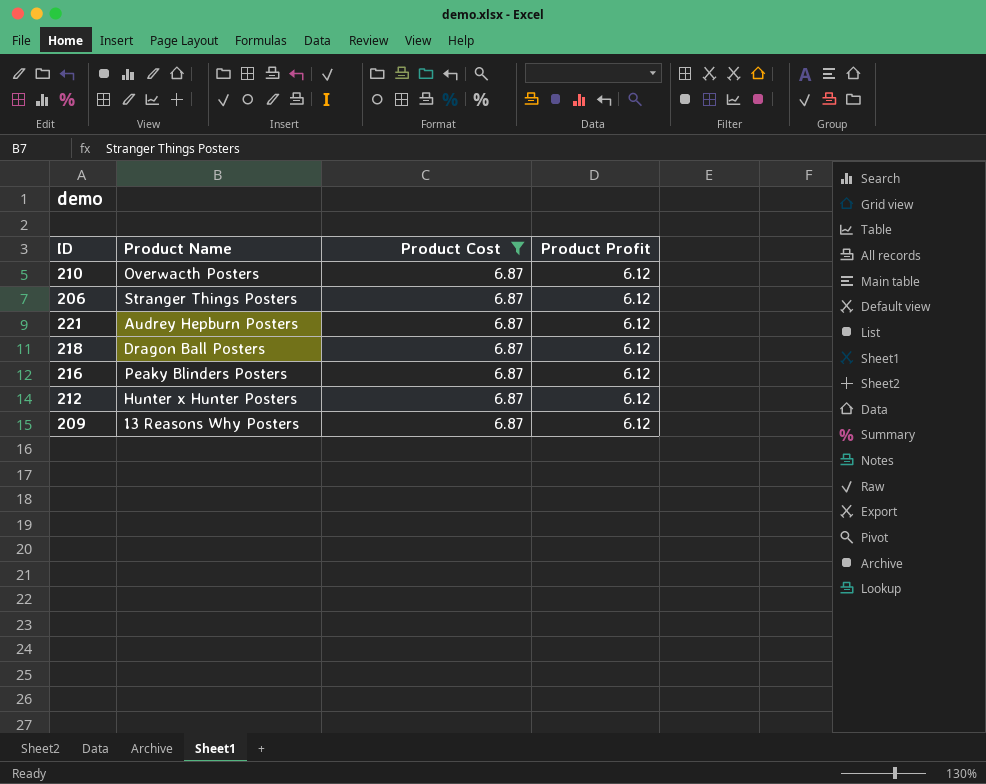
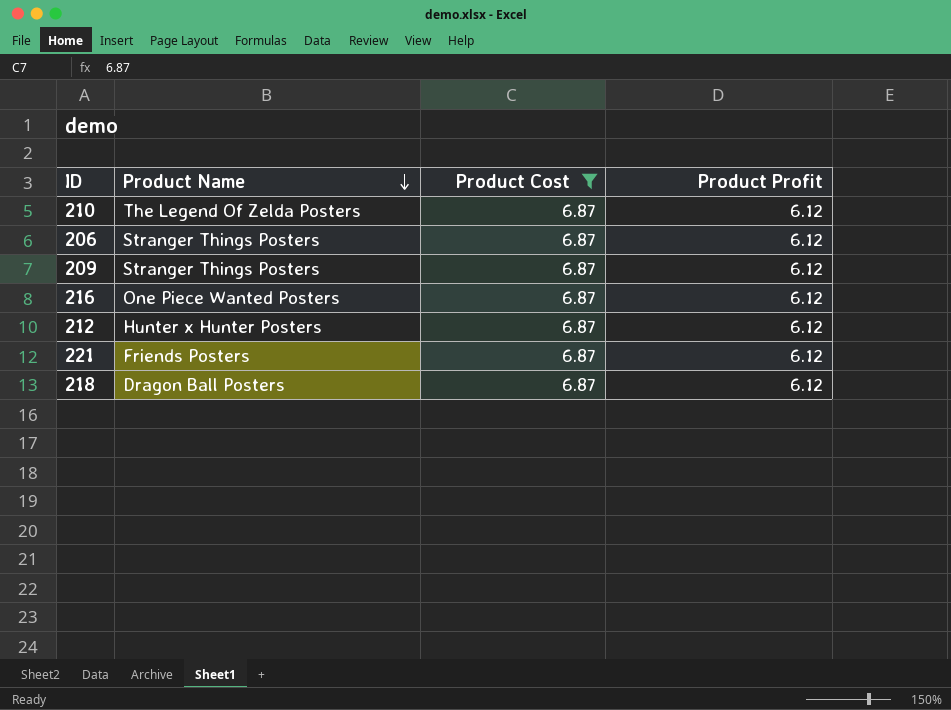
row order: none -> Product Name descending
210 | Product Name: Overwacth Posters -> The Legend Of Zelda Posters
209 | Product Name: 13 Reasons Why Posters -> Stranger Things Posters
216 | Product Name: Peaky Blinders Posters -> One Piece Wanted Posters
221 | Product Name: Audrey Hepburn Posters -> Friends Posters

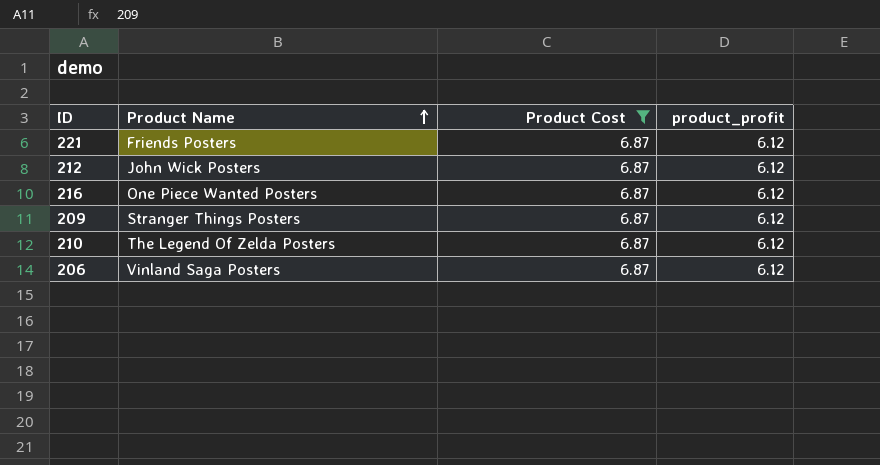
row order: Product Name descending -> Product Name ascending
column name: Product Profit -> product_profit
row 218: Dragon Ball Posters | 6.87 | 6.12 -> none
212 | Product Name: Hunter x Hunter Posters -> John Wick Posters
206 | Product Name: Stranger Things Posters -> Vinland Saga Posters

